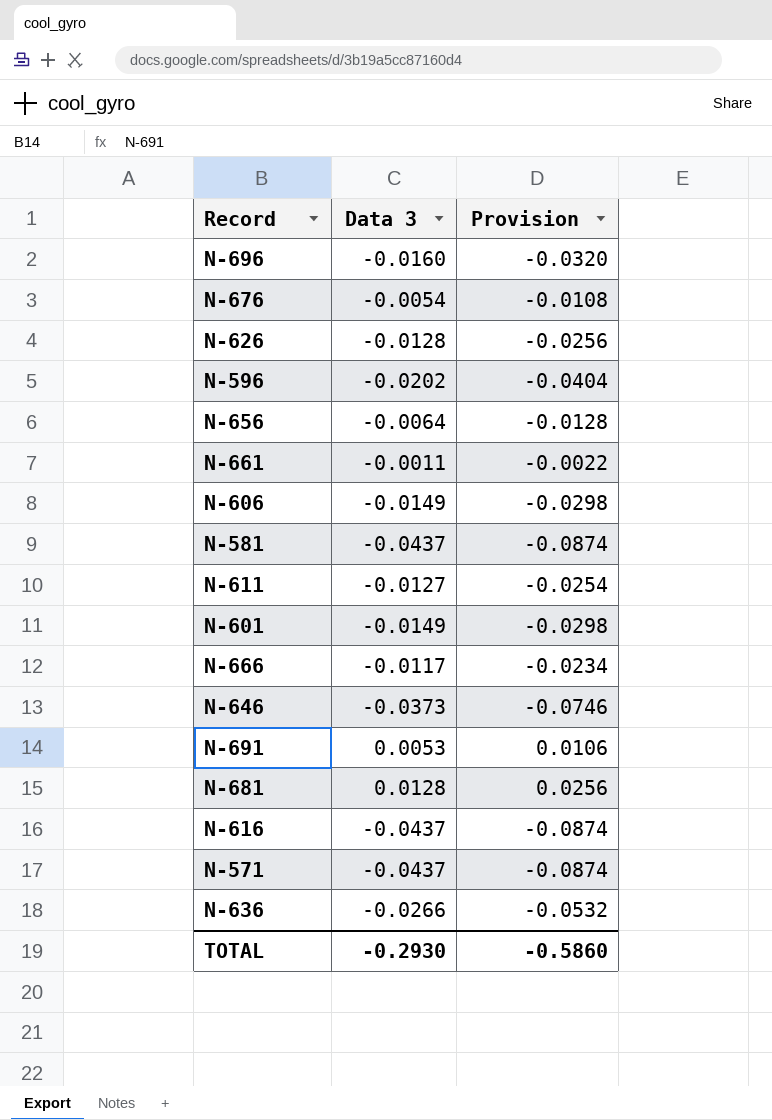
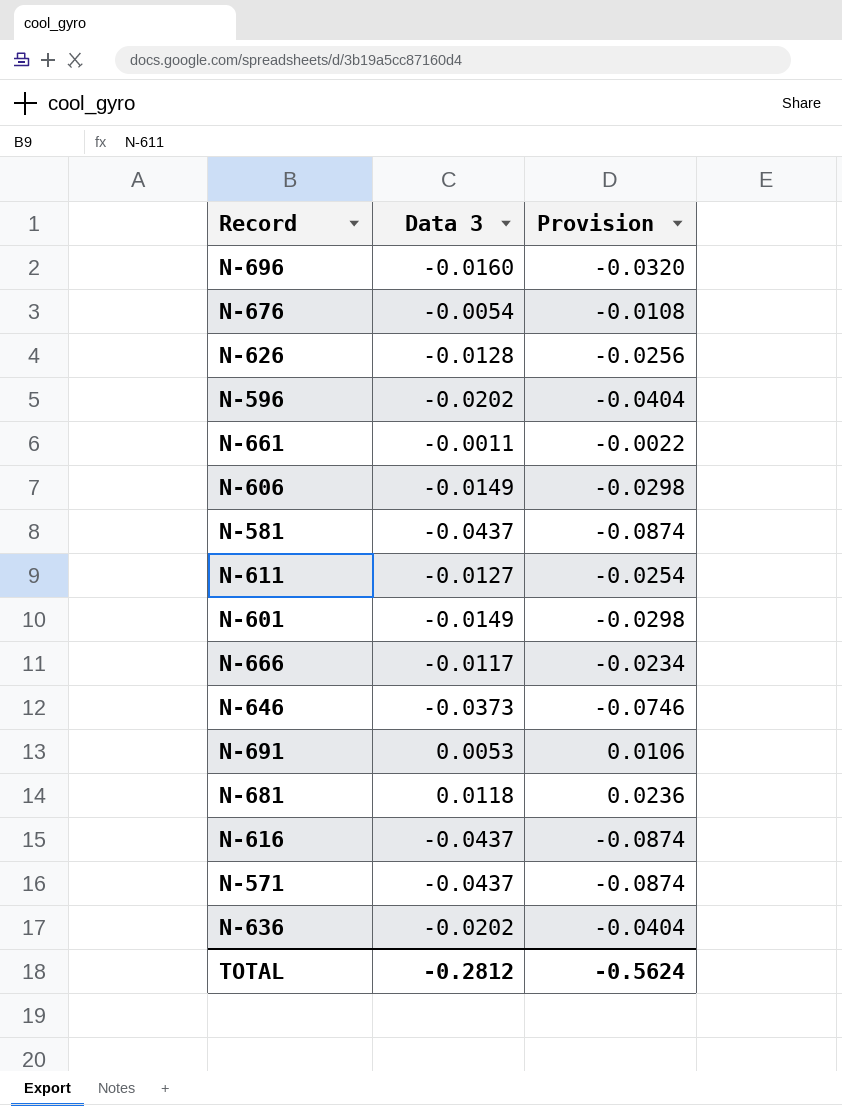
row N-656: -0.0064 | -0.0128 -> none
N-681 | Data 3: 0.0128 -> 0.0118
N-681 | Provision: 0.0256 -> 0.0236
N-636 | Data 3: -0.0266 -> -0.0202
N-636 | Provision: -0.0532 -> -0.0404
TOTAL | Data 3: -0.2930 -> -0.2812
TOTAL | Provision: -0.5860 -> -0.5624

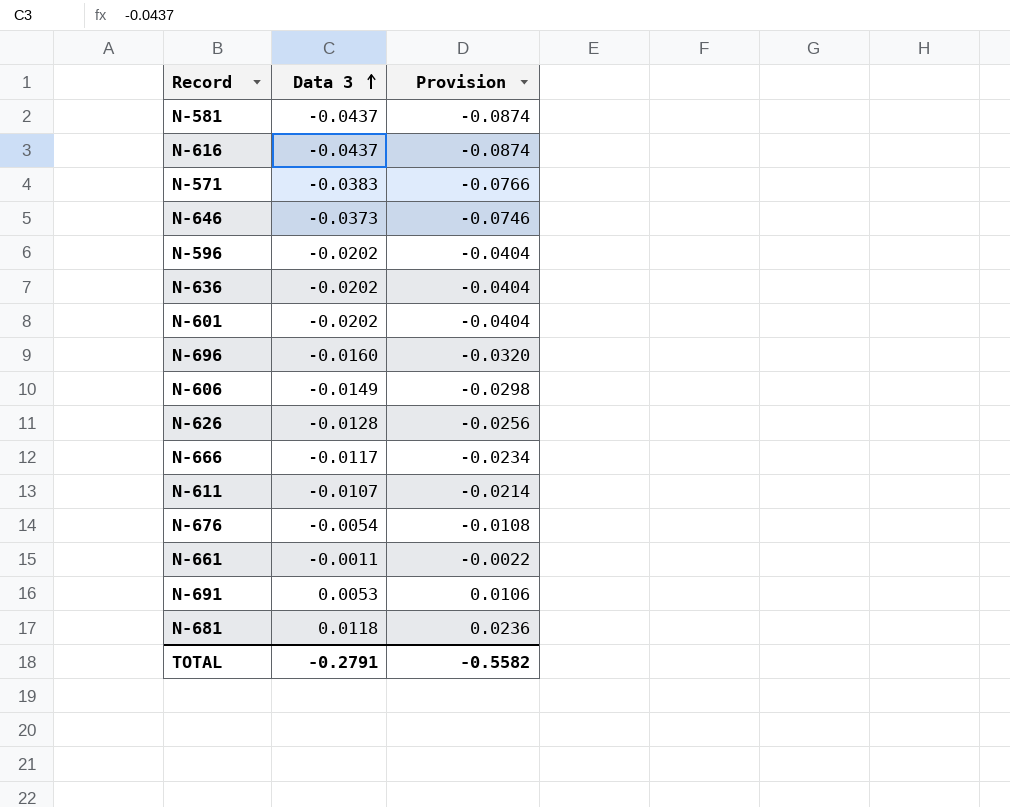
row order: none -> Data 3 ascending
N-571 | Data 3: -0.0437 -> -0.0383
N-571 | Provision: -0.0874 -> -0.0766
N-601 | Data 3: -0.0149 -> -0.0202
N-601 | Provision: -0.0298 -> -0.0404
N-611 | Data 3: -0.0127 -> -0.0107
N-611 | Provision: -0.0254 -> -0.0214
TOTAL | Data 3: -0.2812 -> -0.2791
TOTAL | Provision: -0.5624 -> -0.5582

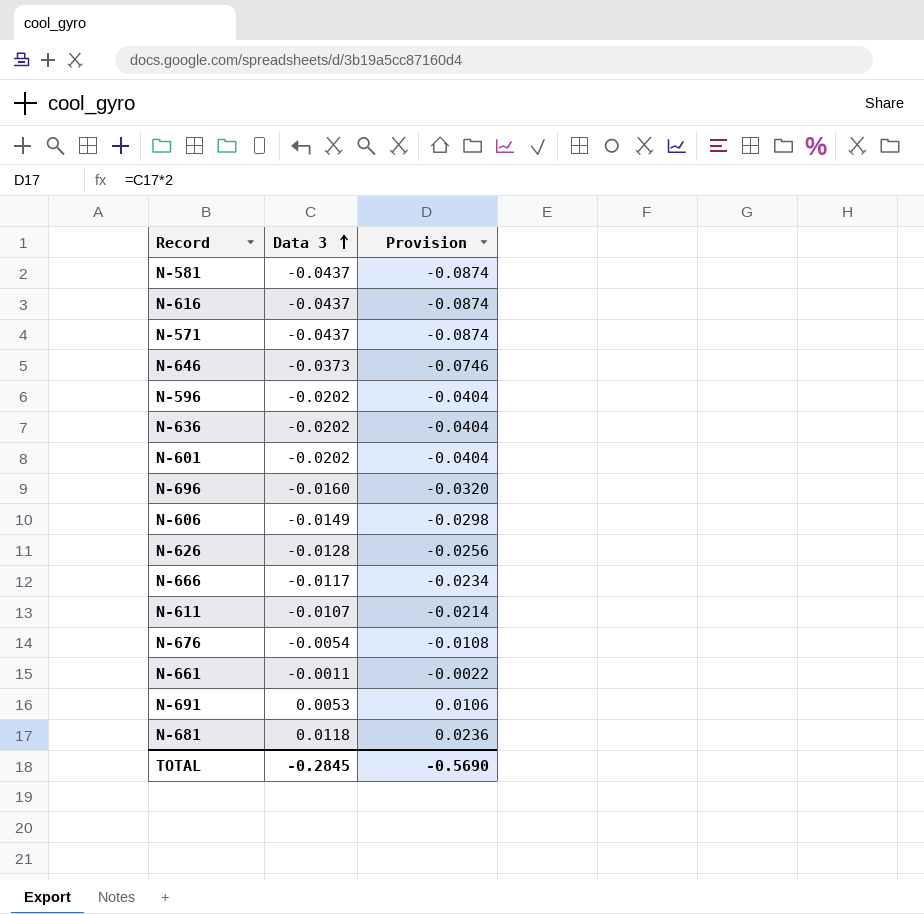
N-571 | Data 3: -0.0383 -> -0.0437
N-571 | Provision: -0.0766 -> -0.0874
TOTAL | Data 3: -0.2791 -> -0.2845
TOTAL | Provision: -0.5582 -> -0.5690

